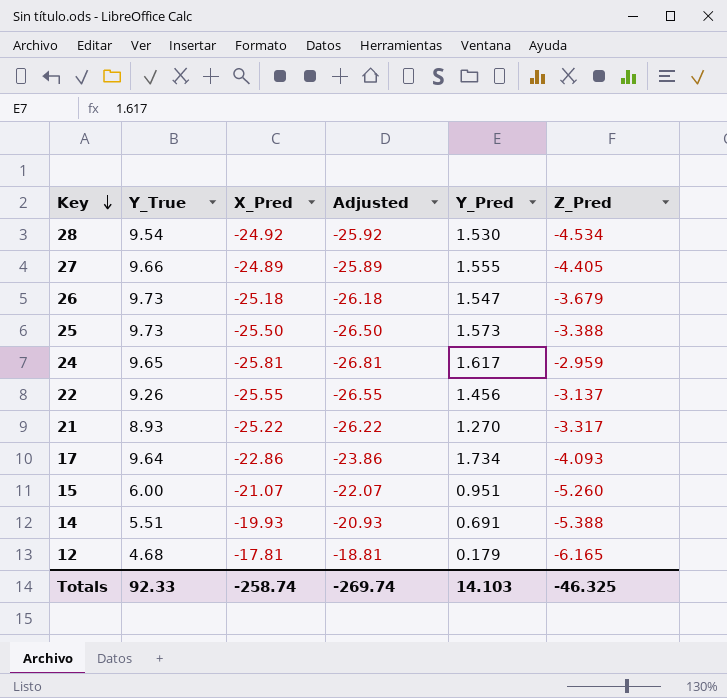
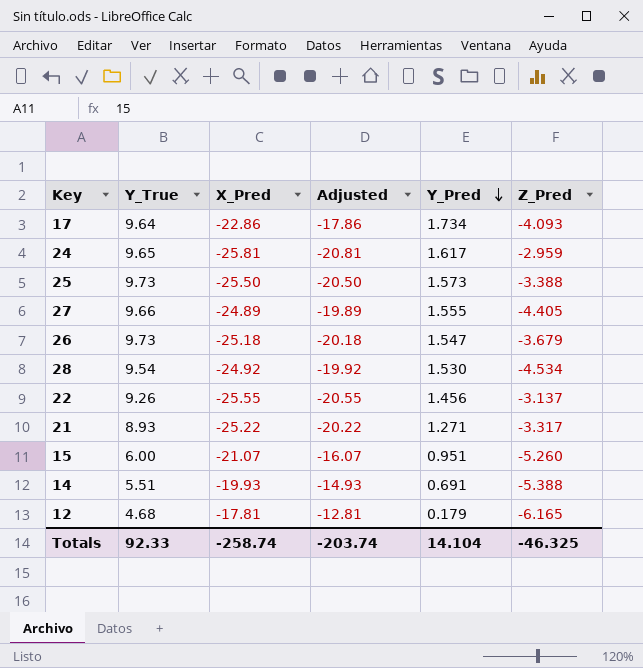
row order: Key descending -> Y_Pred descending
column Adjusted | formula: [X_Pred] - 1 -> [X_Pred] + 5
21 | Y_Pred: 1.270 -> 1.271
Totals | Adjusted: -269.74 -> -203.74
Totals | Y_Pred: 14.103 -> 14.104

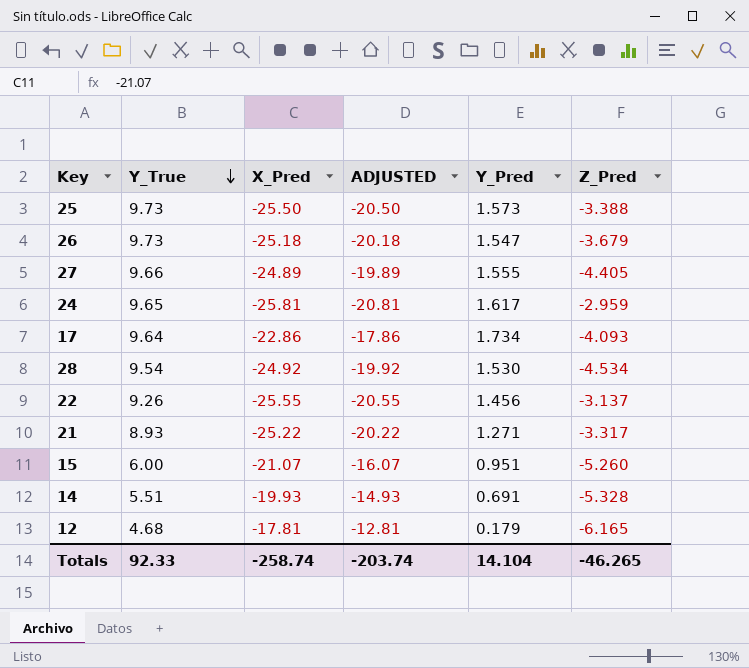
row order: Y_Pred descending -> Y_True descending
column name: Adjusted -> ADJUSTED
14 | Z_Pred: -5.388 -> -5.328
Totals | Z_Pred: -46.325 -> -46.265

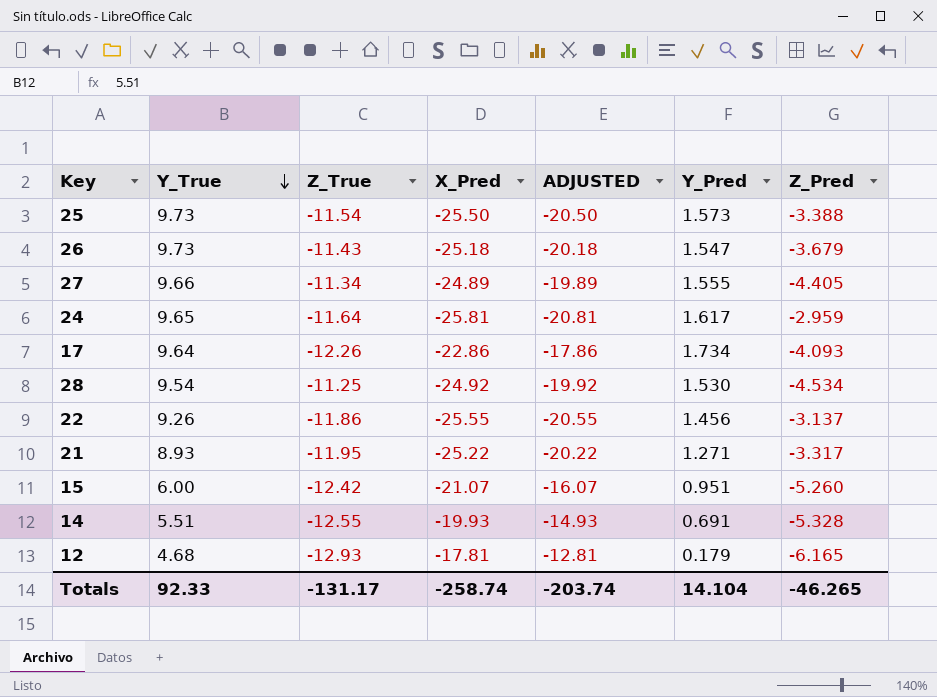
column Z_True | position: none -> 3

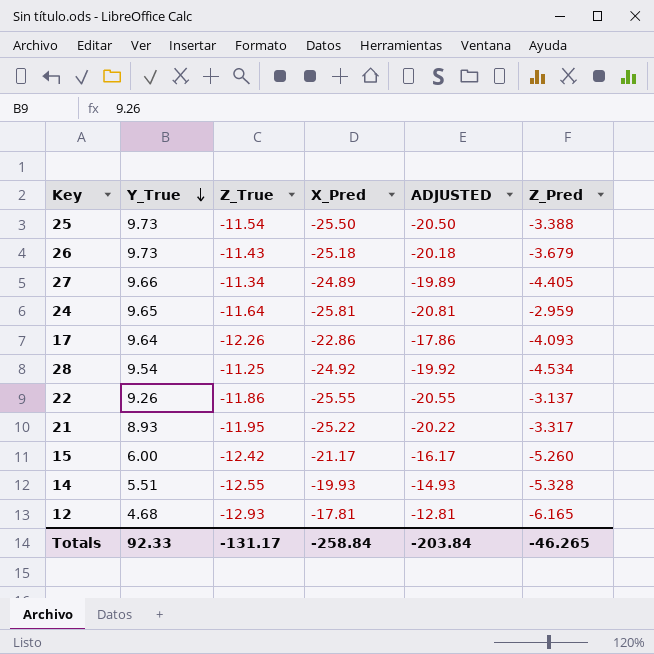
column Y_Pred | position: 6 -> none
15 | X_Pred: -21.07 -> -21.17
15 | ADJUSTED: -16.07 -> -16.17
Totals | X_Pred: -258.74 -> -258.84
Totals | ADJUSTED: -203.74 -> -203.84

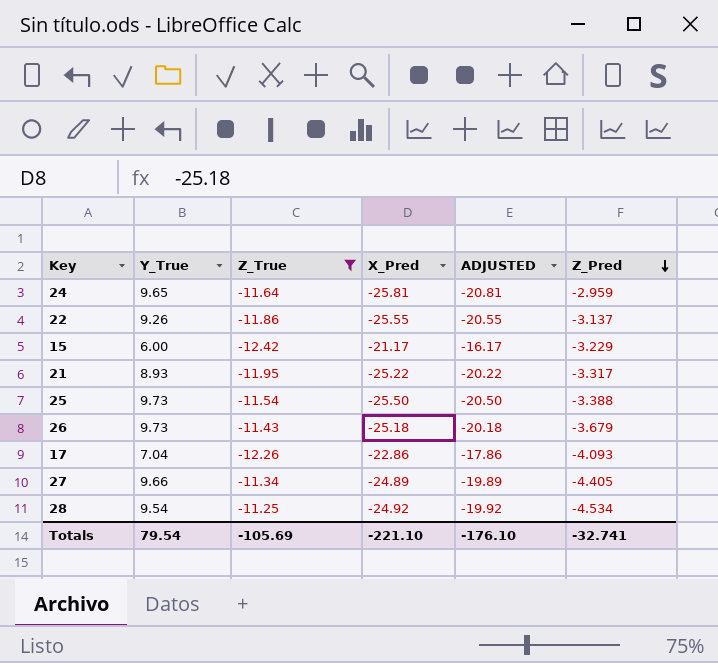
filter: none -> Z_True >= -12.42
row order: Y_True descending -> Z_Pred descending
15 | Z_Pred: -5.260 -> -3.229
17 | Y_True: 9.64 -> 7.04
Totals | Y_True: 92.33 -> 79.54
Totals | Z_True: -131.17 -> -105.69
Totals | X_Pred: -258.84 -> -221.10
Totals | ADJUSTED: -203.84 -> -176.10
Totals | Z_Pred: -46.265 -> -32.741

